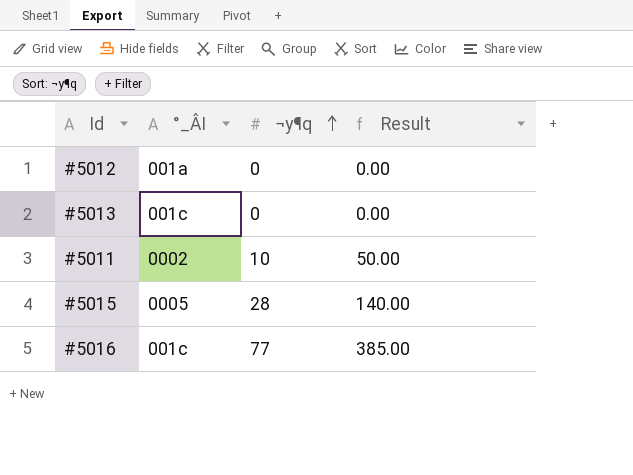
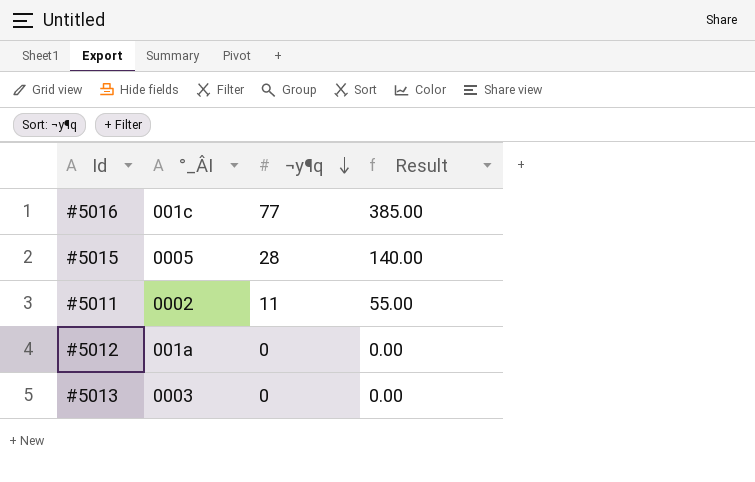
row order: ¬y¶q ascending -> ¬y¶q descending
#5011 | ¬y¶q: 10 -> 11
#5011 | Result: 50.00 -> 55.00
#5013 | °_ÂI: 001c -> 0003

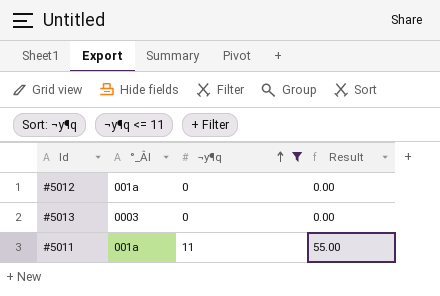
filter: none -> ¬y¶q <= 11
row order: ¬y¶q descending -> ¬y¶q ascending
#5011 | °_ÂI: 0002 -> 001a

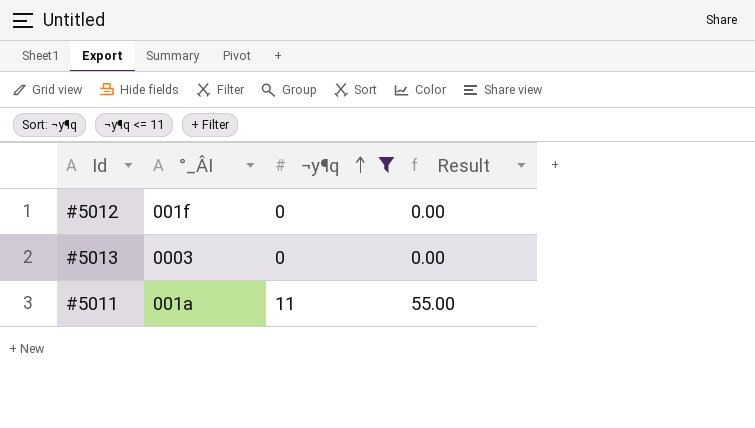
#5012 | °_ÂI: 001a -> 001f

